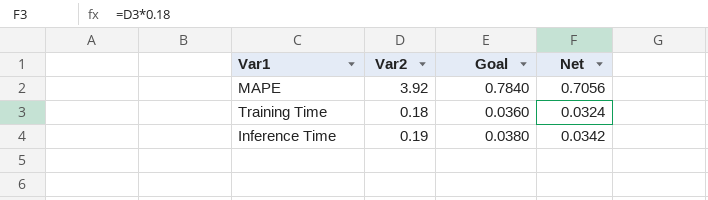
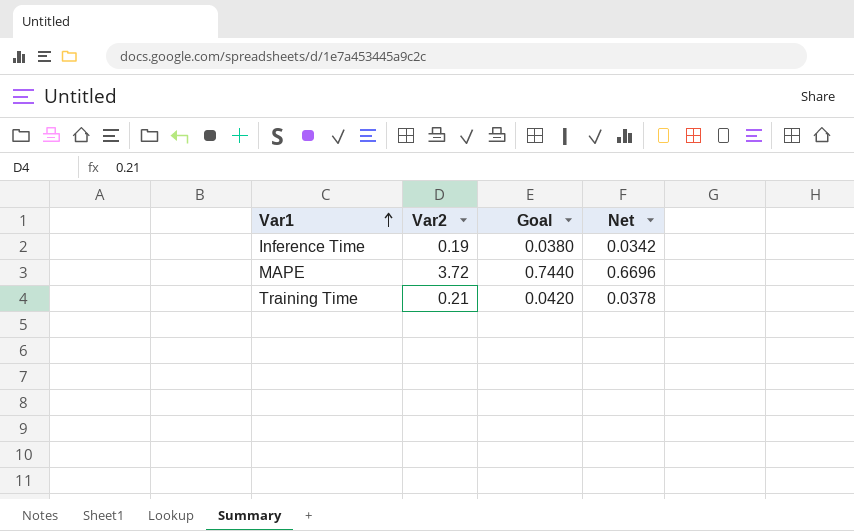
row order: none -> Var1 ascending
MAPE | Var2: 3.92 -> 3.72
MAPE | Goal: 0.7840 -> 0.7440
MAPE | Net: 0.7056 -> 0.6696
Training Time | Var2: 0.18 -> 0.21
Training Time | Goal: 0.0360 -> 0.0420
Training Time | Net: 0.0324 -> 0.0378

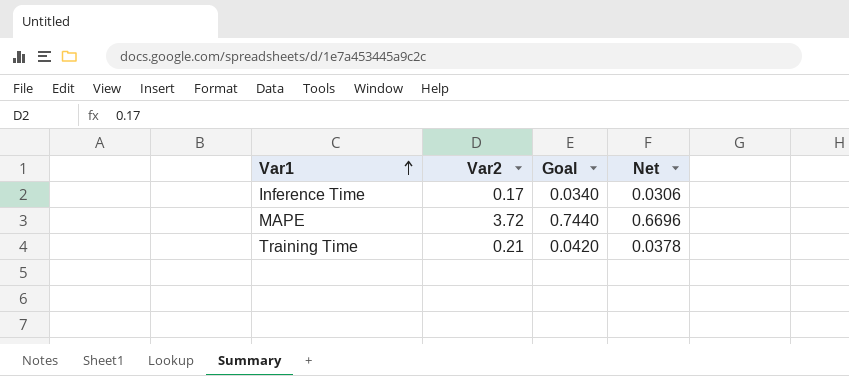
Inference Time | Var2: 0.19 -> 0.17
Inference Time | Goal: 0.0380 -> 0.0340
Inference Time | Net: 0.0342 -> 0.0306

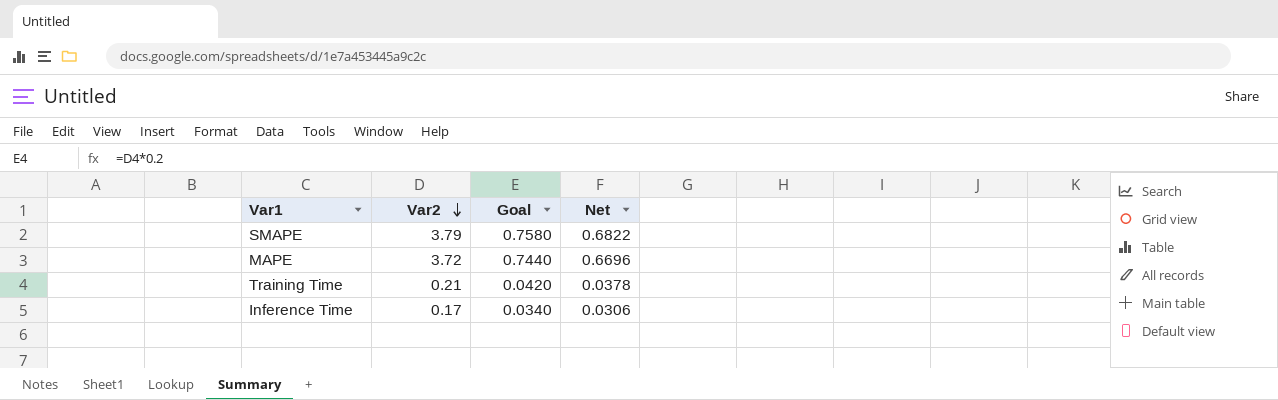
row order: Var1 ascending -> Var2 descending
row SMAPE: none -> 3.79 | 0.7580 | 0.6822

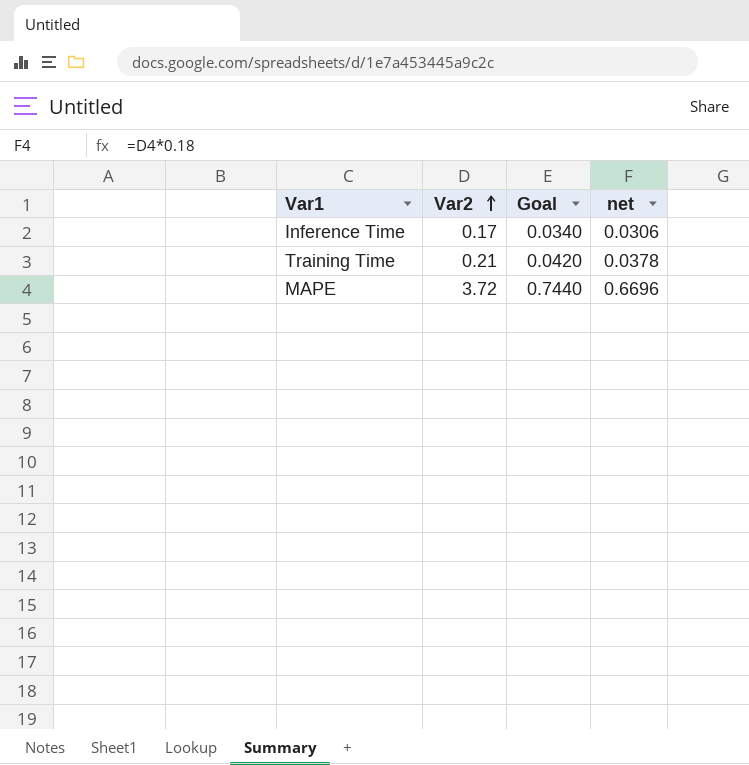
row order: Var2 descending -> Var2 ascending
column name: Net -> net
row SMAPE: 3.79 | 0.7580 | 0.6822 -> none

